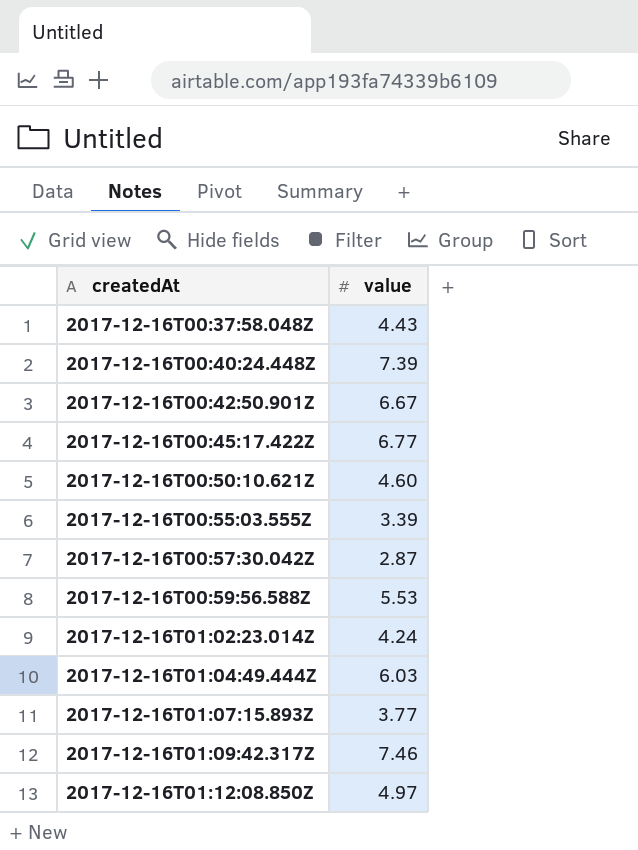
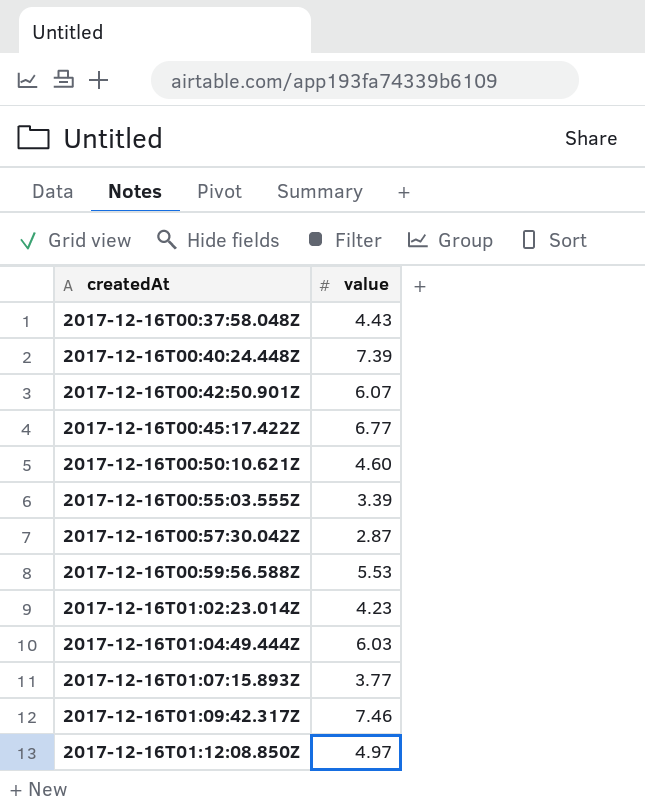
2017-12-16T00:42:50.901Z | value: 6.67 -> 6.07
2017-12-16T01:02:23.014Z | value: 4.24 -> 4.23

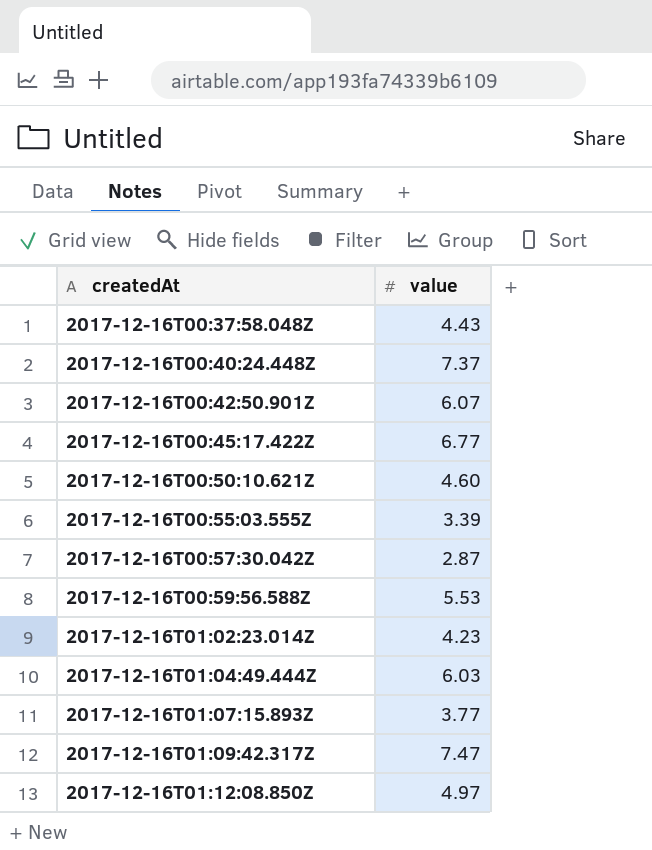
2017-12-16T00:40:24.448Z | value: 7.39 -> 7.37
2017-12-16T01:09:42.317Z | value: 7.46 -> 7.47

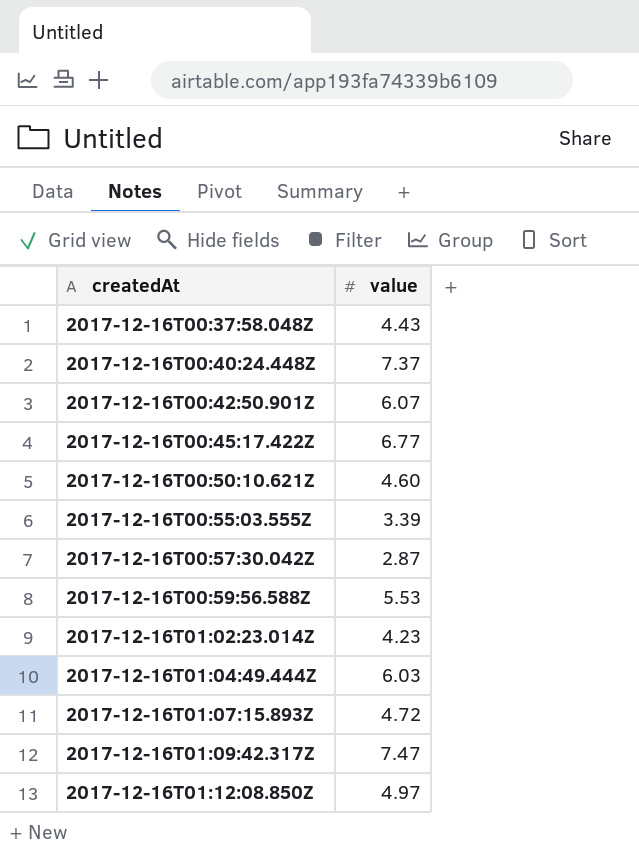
2017-12-16T01:07:15.893Z | value: 3.77 -> 4.72

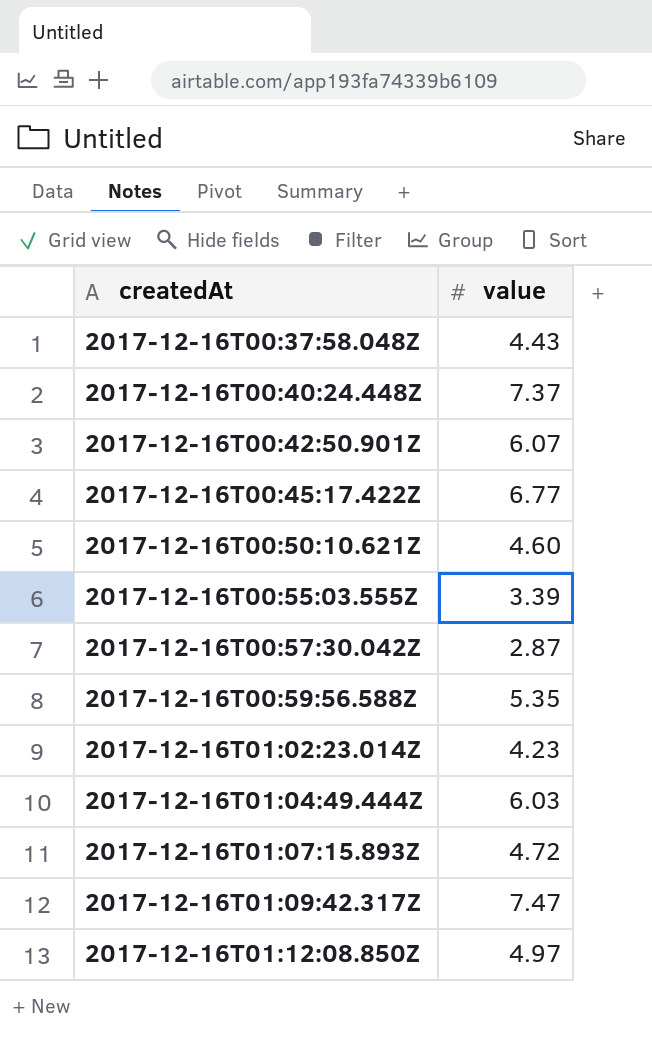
2017-12-16T00:59:56.588Z | value: 5.53 -> 5.35

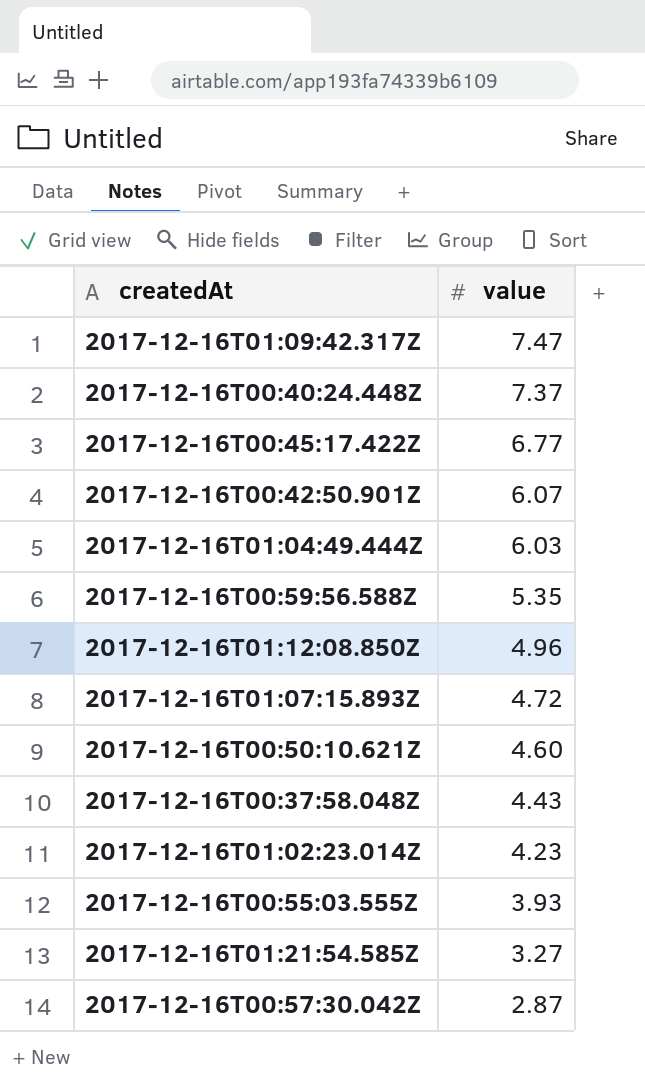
row order: createdAt ascending -> value descending
2017-12-16T01:12:08.850Z | value: 4.97 -> 4.96
2017-12-16T00:55:03.555Z | value: 3.39 -> 3.93
row 2017-12-16T01:21:54.585Z: none -> 3.27

